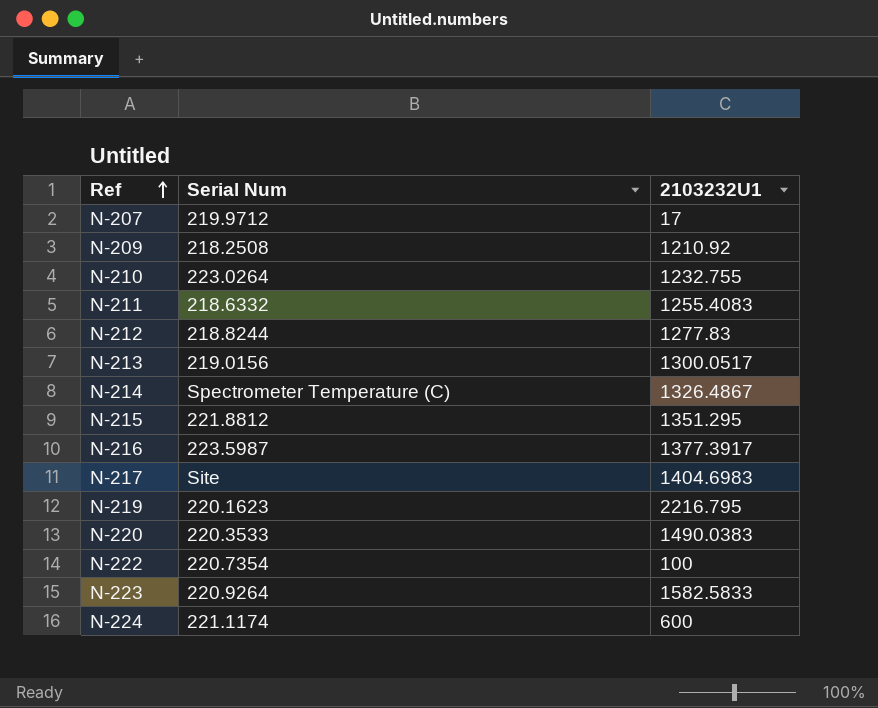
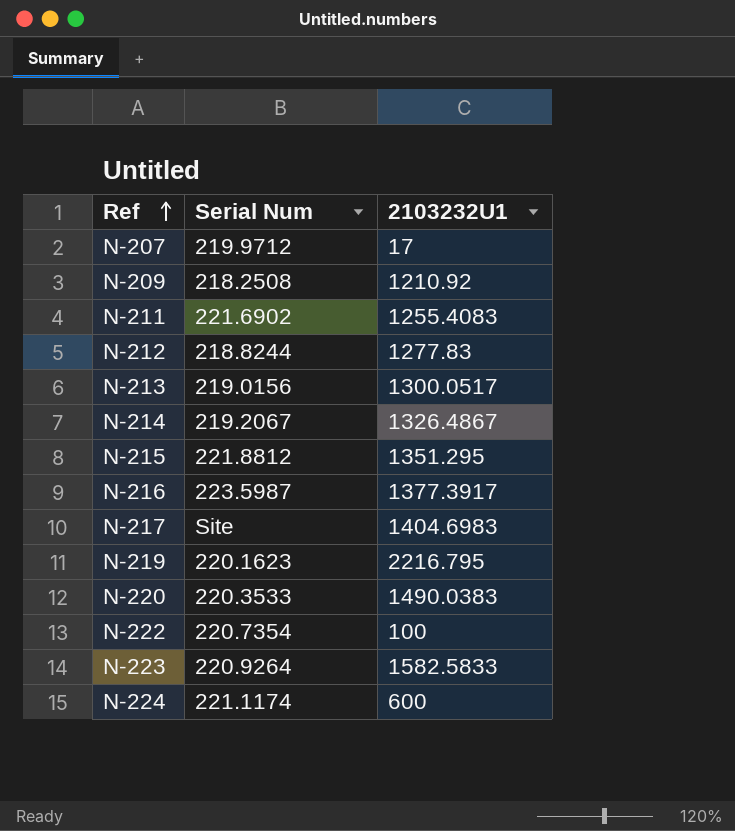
row N-210: 223.0264 | 1232.755 -> none
N-211 | Serial Num: 218.6332 -> 221.6902
N-214 | Serial Num: Spectrometer Temperature (C) -> 219.2067

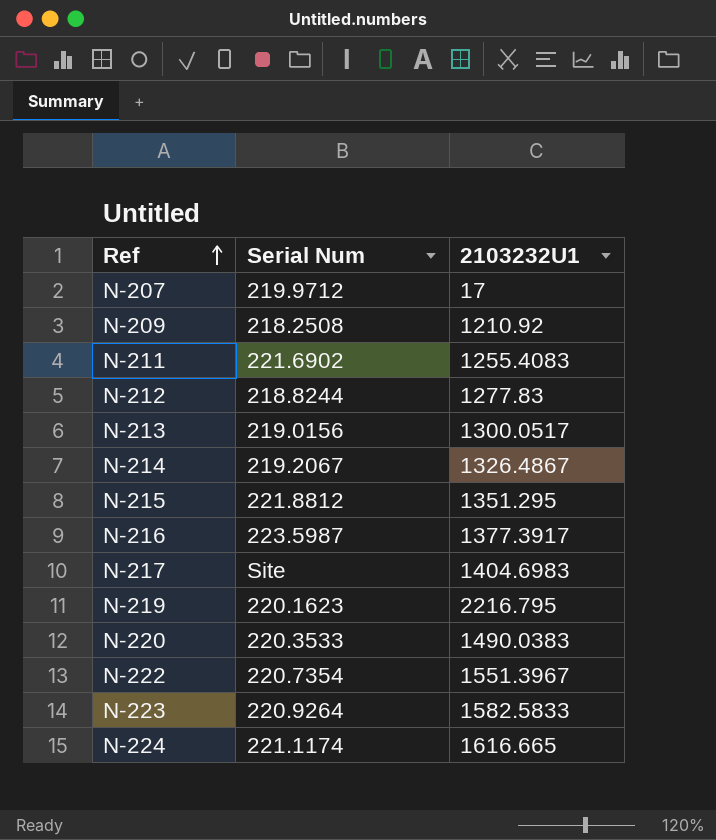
N-222 | 2103232U1: 100 -> 1551.3967
N-224 | 2103232U1: 600 -> 1616.665

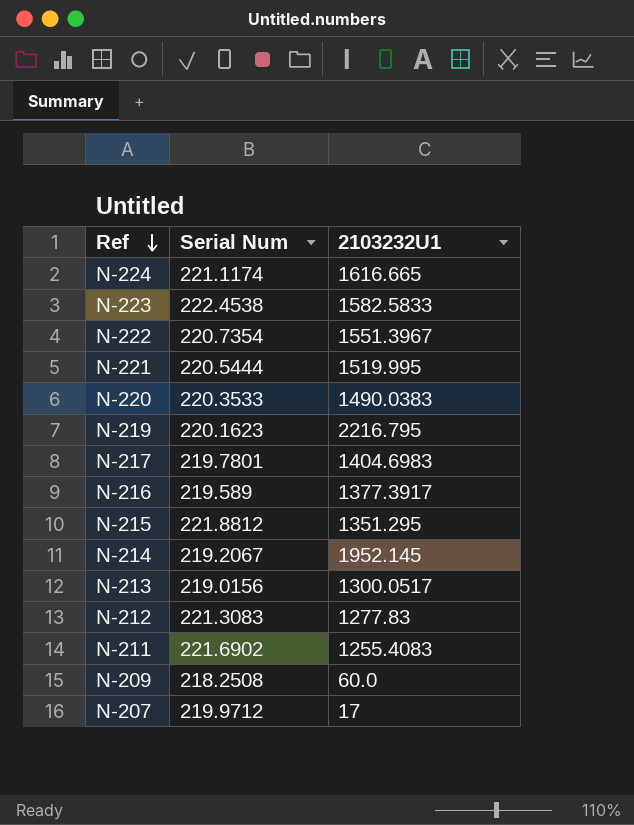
row order: Ref ascending -> Ref descending
N-223 | Serial Num: 220.9264 -> 222.4538
row N-221: none -> 220.5444 | 1519.995
N-217 | Serial Num: Site -> 219.7801
N-216 | Serial Num: 223.5987 -> 219.589
N-214 | 2103232U1: 1326.4867 -> 1952.145
N-212 | Serial Num: 218.8244 -> 221.3083
N-209 | 2103232U1: 1210.92 -> 60.0

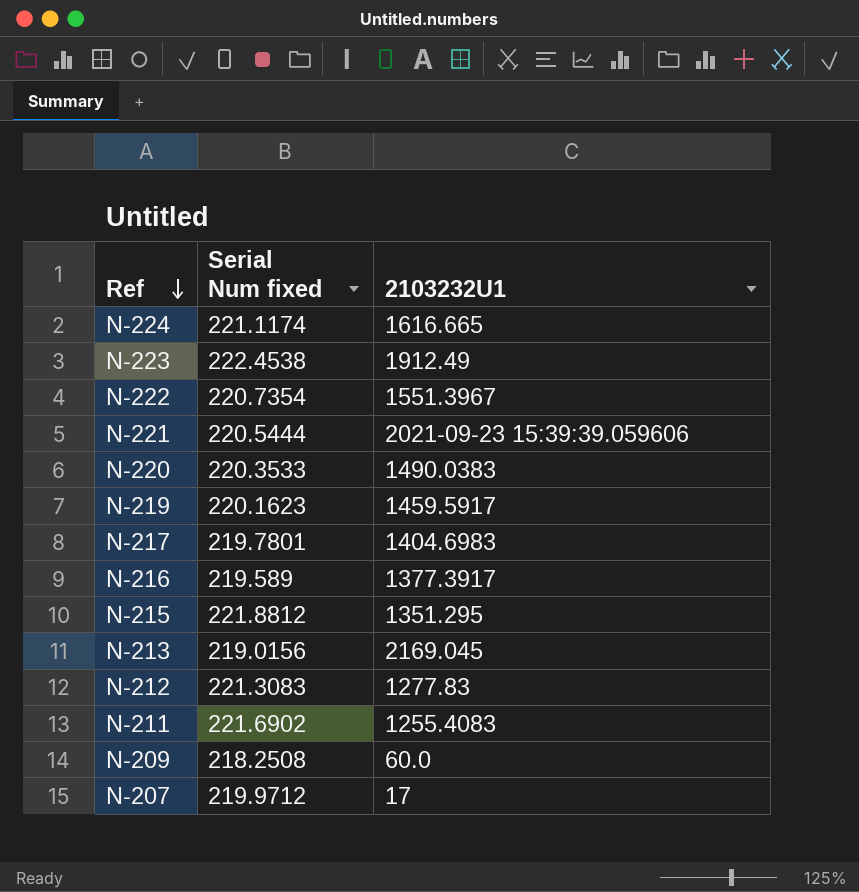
column name: Serial Num -> Serial Num fixed
row N-214: 219.2067 | 1952.145 -> none
N-223 | 2103232U1: 1582.5833 -> 1912.49
N-221 | 2103232U1: 1519.995 -> 2021-09-23 15:39:39.059606
N-219 | 2103232U1: 2216.795 -> 1459.5917
N-213 | 2103232U1: 1300.0517 -> 2169.045

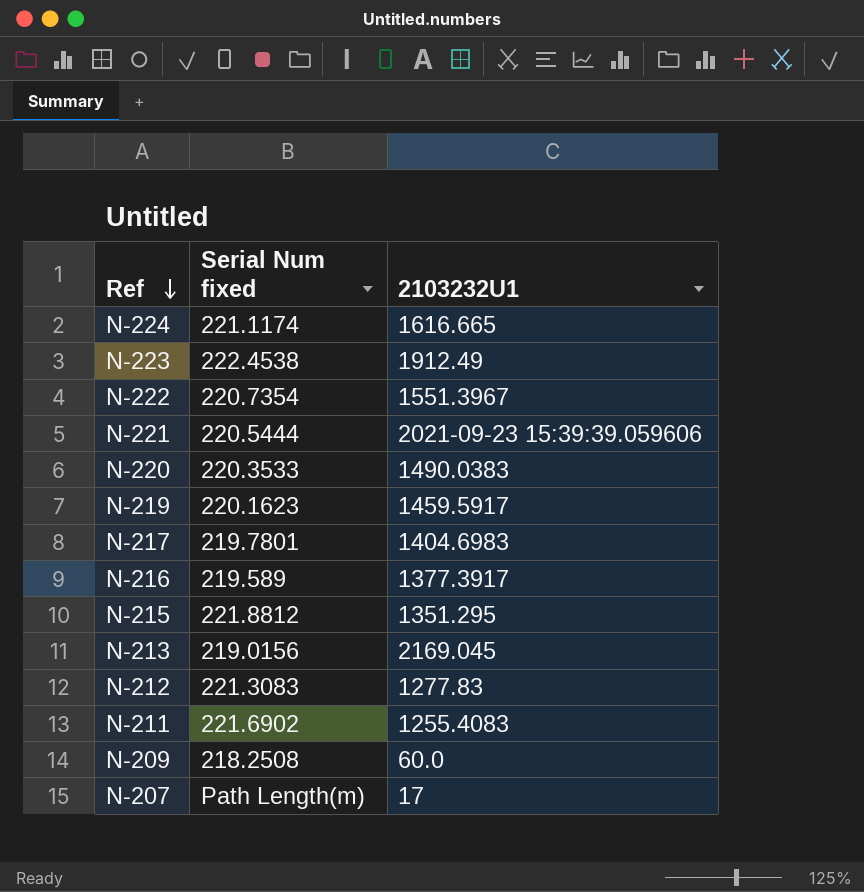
N-207 | Serial Num fixed: 219.9712 -> Path Length(m)

